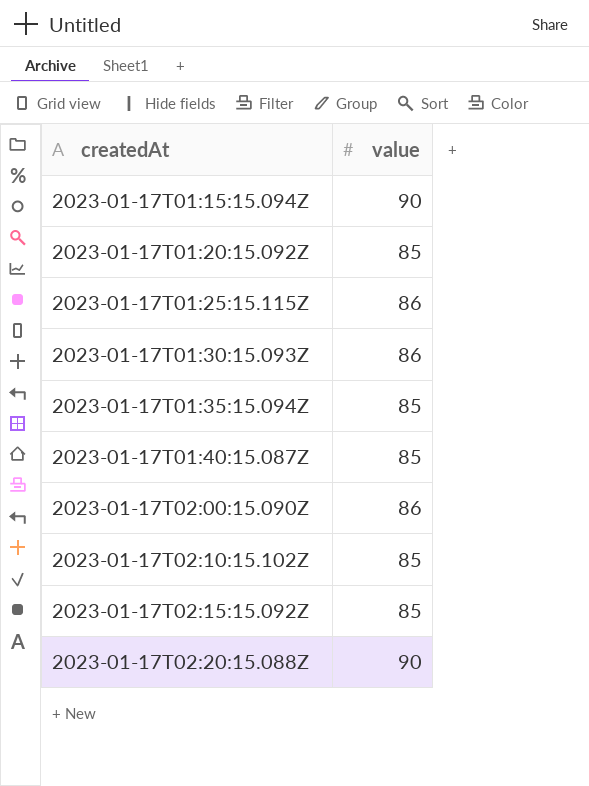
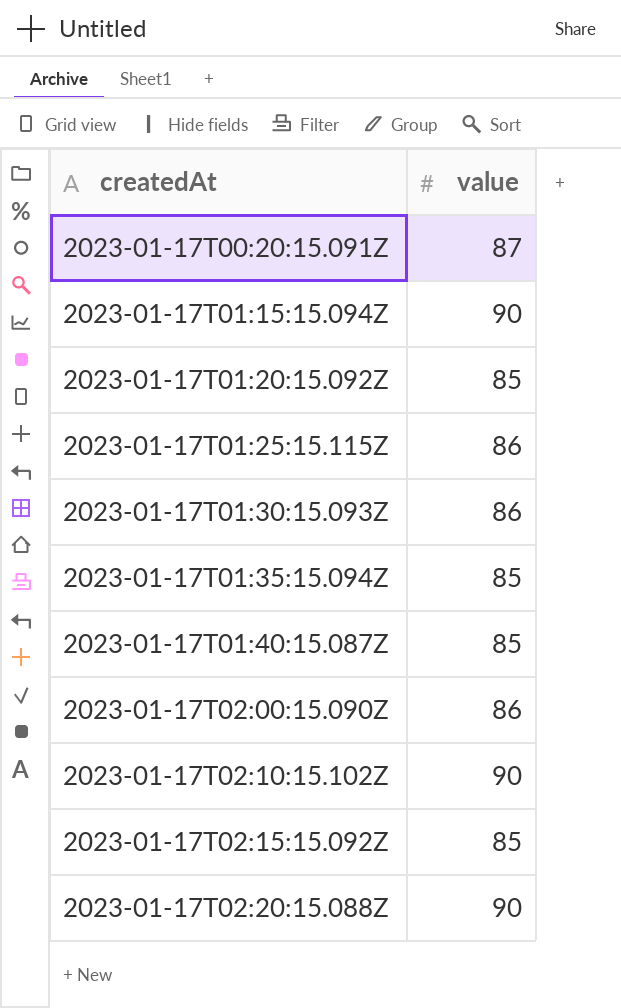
row 2023-01-17T00:20:15.091Z: none -> 87
2023-01-17T02:10:15.102Z | value: 85 -> 90

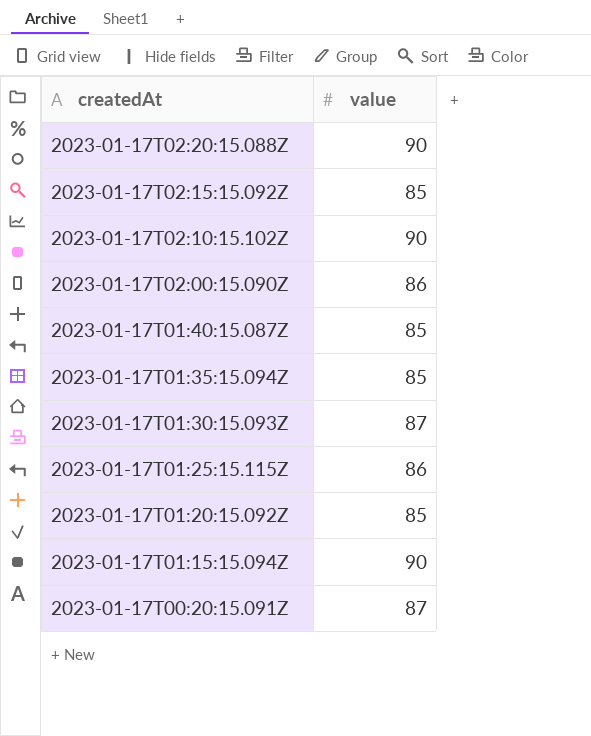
row order: createdAt ascending -> createdAt descending
2023-01-17T01:30:15.093Z | value: 86 -> 87

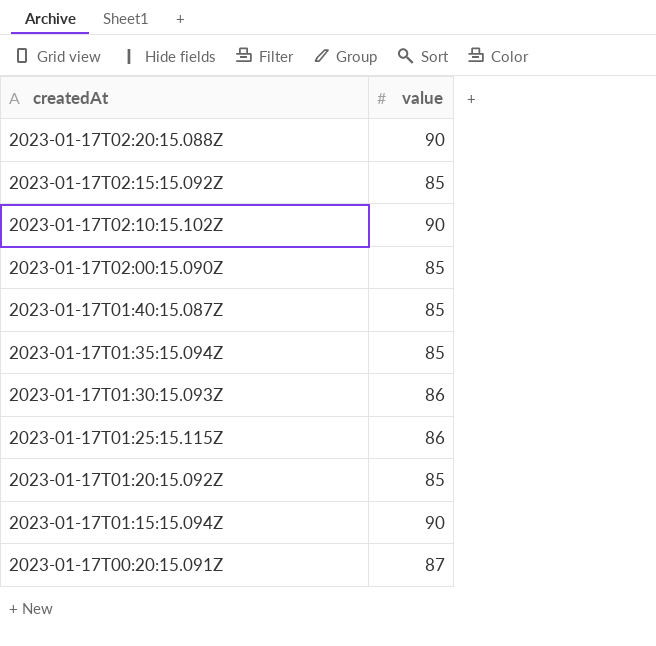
2023-01-17T02:00:15.090Z | value: 86 -> 85
2023-01-17T01:30:15.093Z | value: 87 -> 86

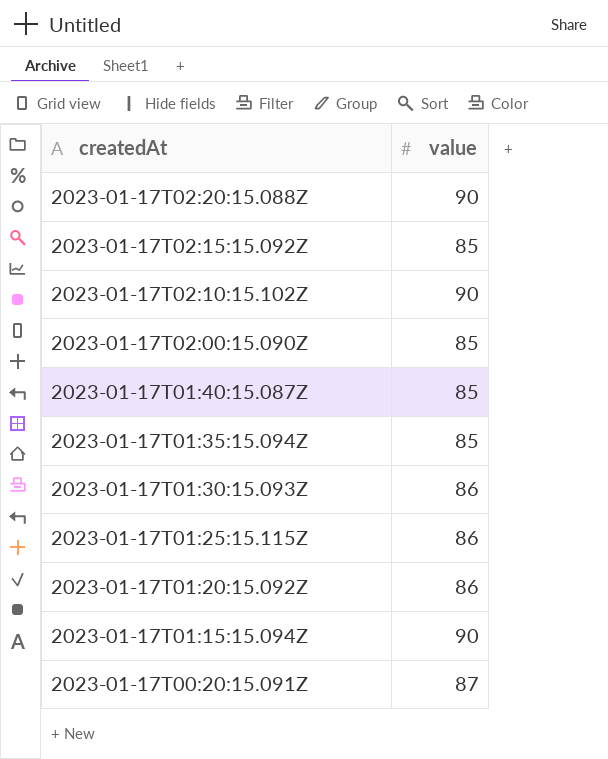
2023-01-17T01:20:15.092Z | value: 85 -> 86

